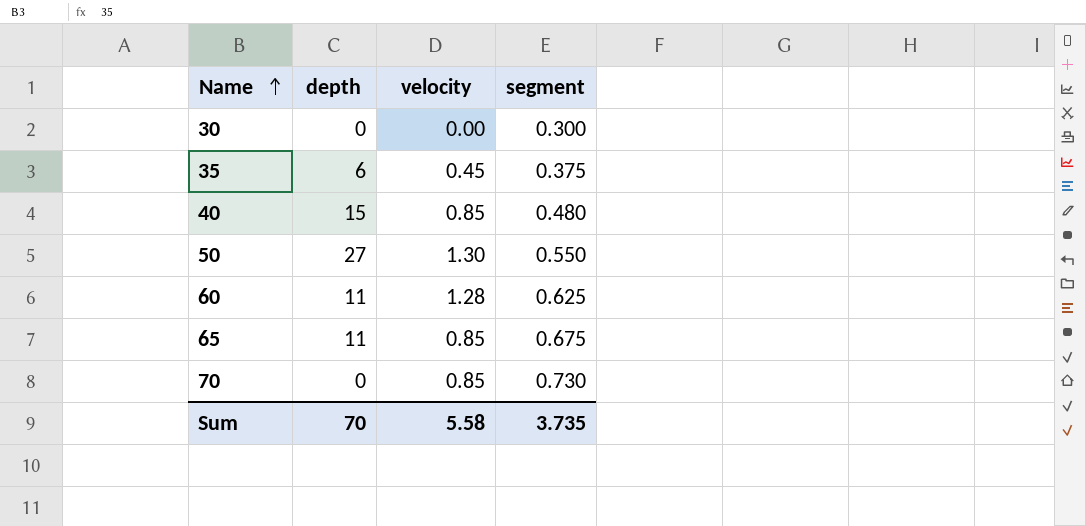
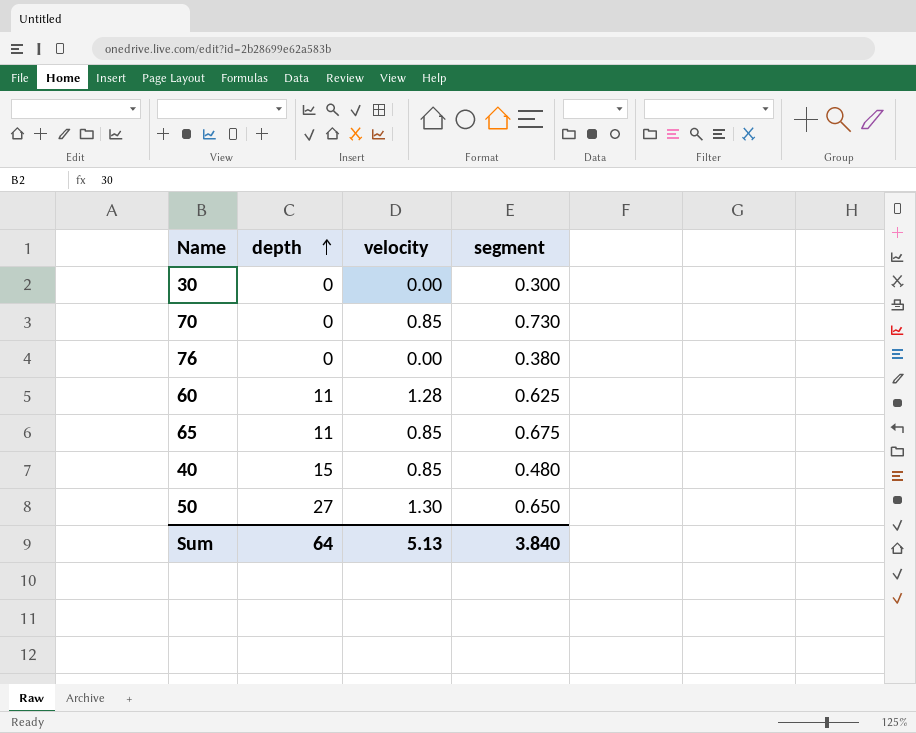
row order: Name ascending -> depth ascending
row 35: 6 | 0.45 | 0.375 -> none
row 76: none -> 0 | 0.00 | 0.380
50 | segment: 0.550 -> 0.650
Sum | depth: 70 -> 64
Sum | velocity: 5.58 -> 5.13
Sum | segment: 3.735 -> 3.840

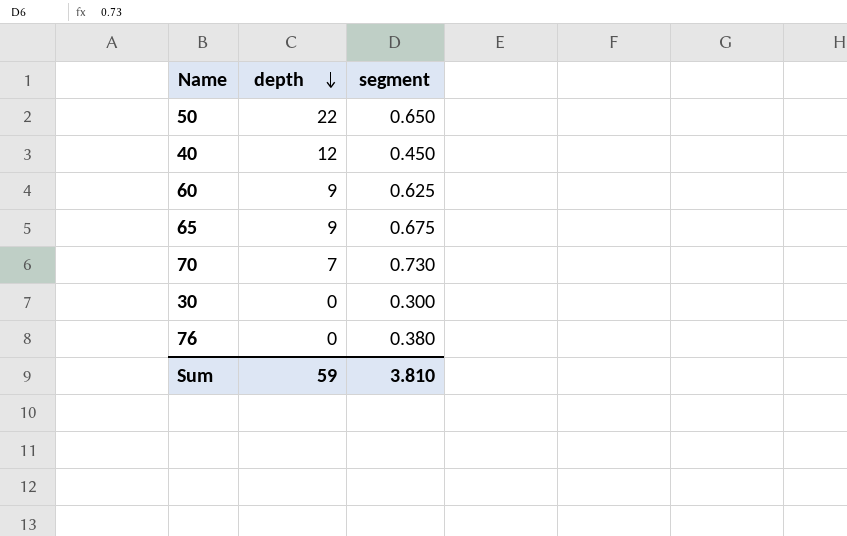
row order: depth ascending -> depth descending
column velocity | position: 3 -> none
50 | depth: 27 -> 22
40 | depth: 15 -> 12
40 | segment: 0.480 -> 0.450
60 | depth: 11 -> 9
65 | depth: 11 -> 9
70 | depth: 0 -> 7
Sum | depth: 64 -> 59
Sum | segment: 3.840 -> 3.810

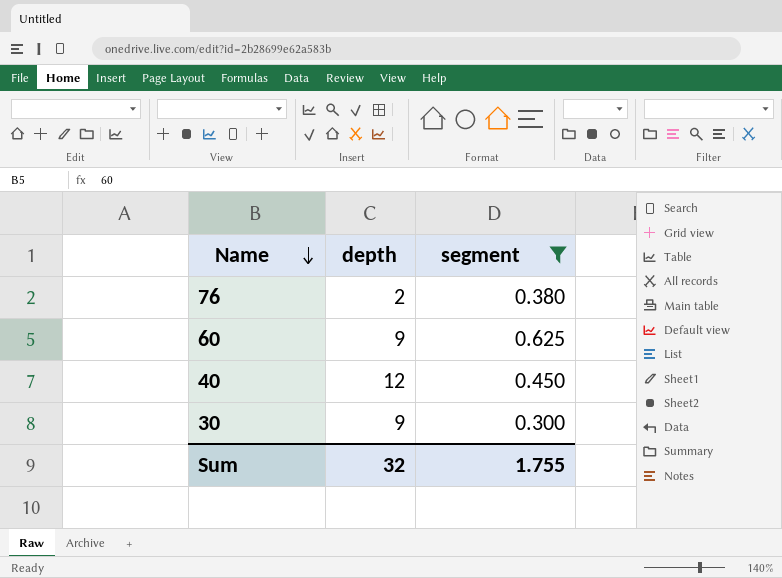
filter: none -> segment <= 0.625
row order: depth descending -> Name descending
76 | depth: 0 -> 2
30 | depth: 0 -> 9
Sum | depth: 59 -> 32
Sum | segment: 3.810 -> 1.755

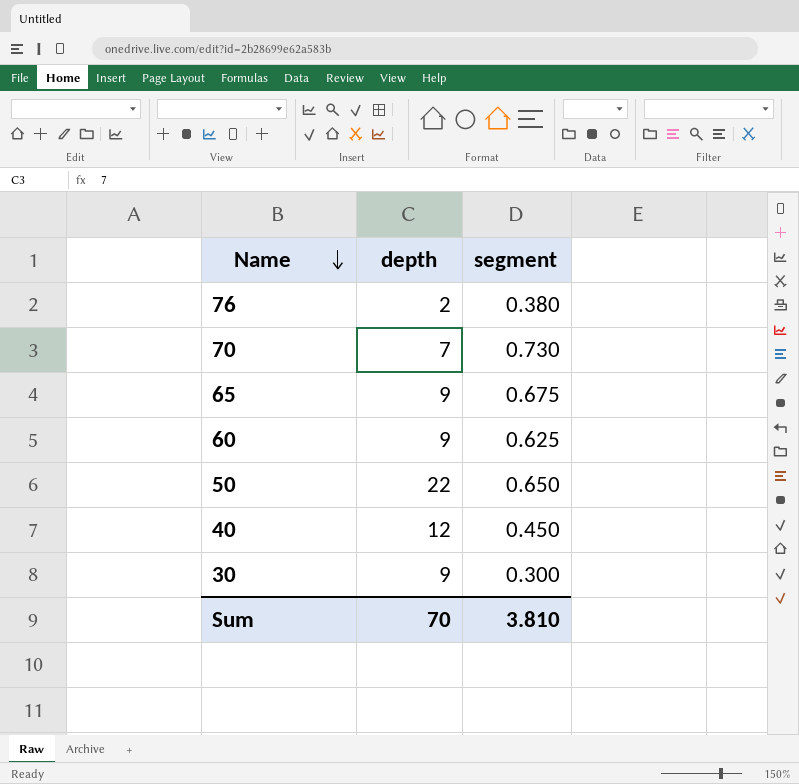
filter: segment <= 0.625 -> none
Sum | depth: 32 -> 70
Sum | segment: 1.755 -> 3.810

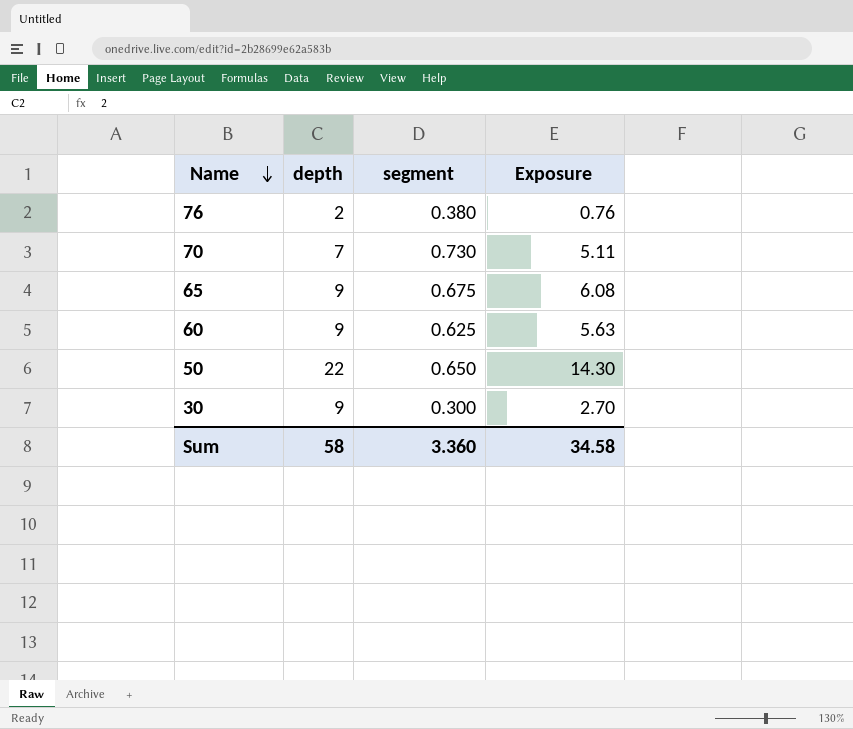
column Exposure | formula: none -> [depth] * [segment]
row 40: 12 | 0.450 -> none
Sum | depth: 70 -> 58
Sum | segment: 3.810 -> 3.360

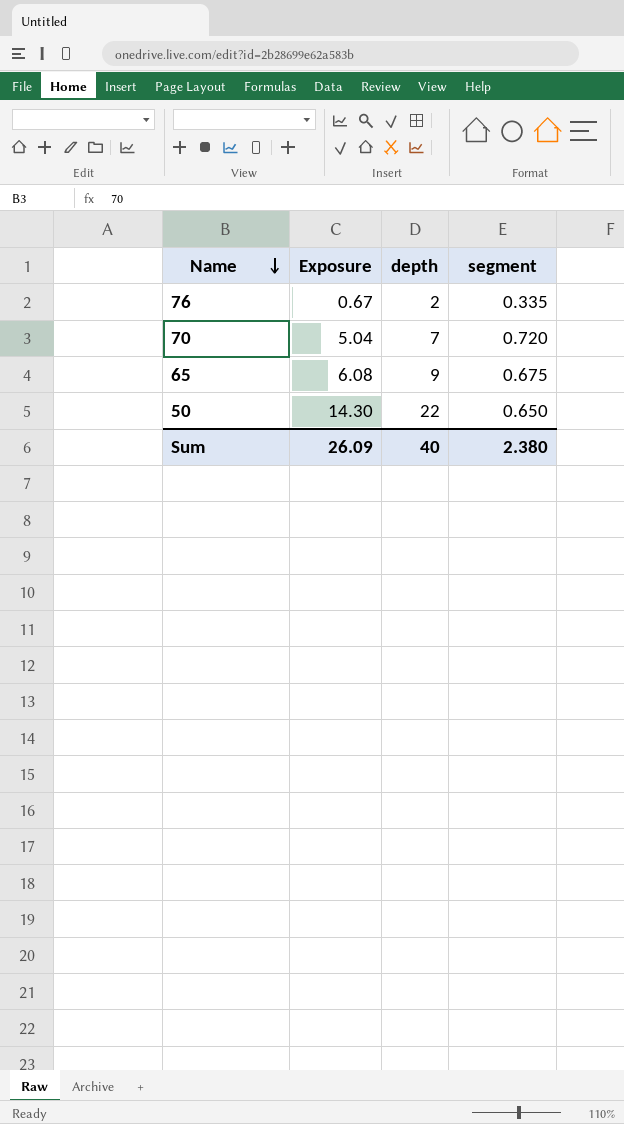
column Exposure | position: 4 -> 2
row 60: 9 | 0.625 | 5.63 -> none
row 30: 9 | 0.300 | 2.70 -> none
76 | Exposure: 0.76 -> 0.67
76 | segment: 0.380 -> 0.335
70 | Exposure: 5.11 -> 5.04
70 | segment: 0.730 -> 0.720
Sum | Exposure: 34.58 -> 26.09
Sum | depth: 58 -> 40
Sum | segment: 3.360 -> 2.380

